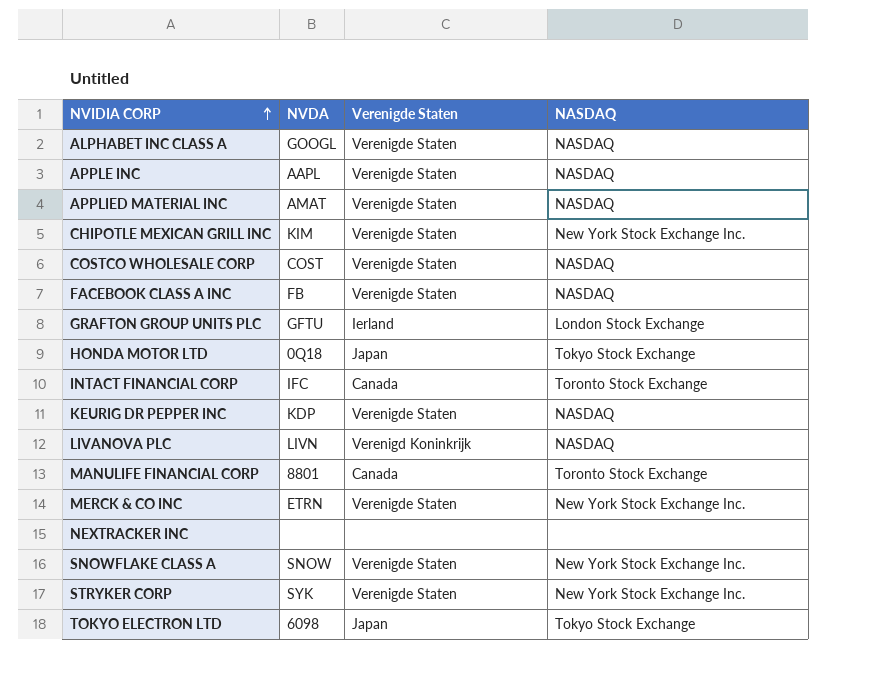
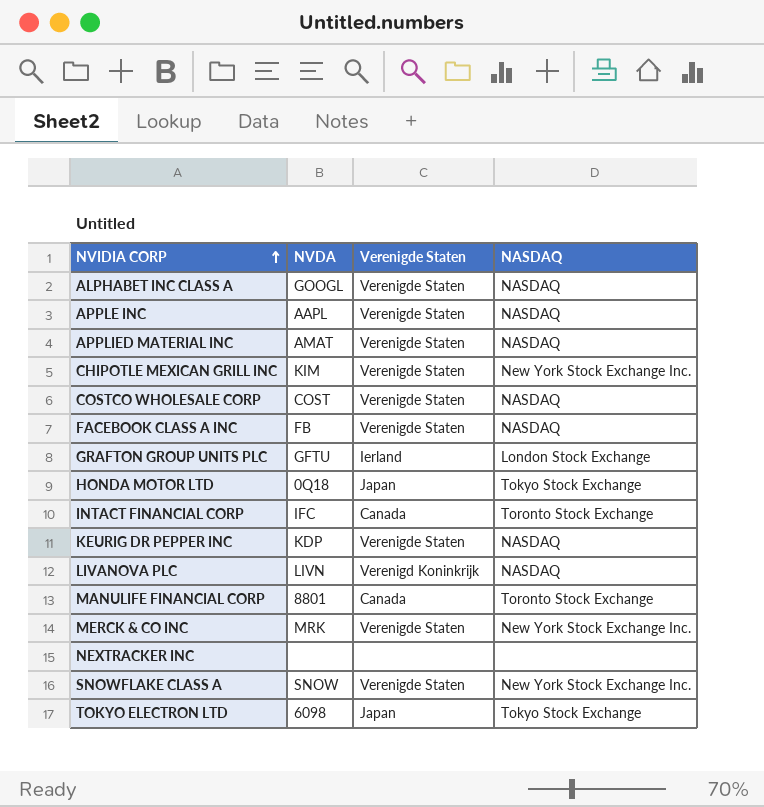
row STRYKER CORP: SYK | Verenigde Staten | New York Stock Exchange Inc. -> none
MERCK & CO INC | NVDA: ETRN -> MRK

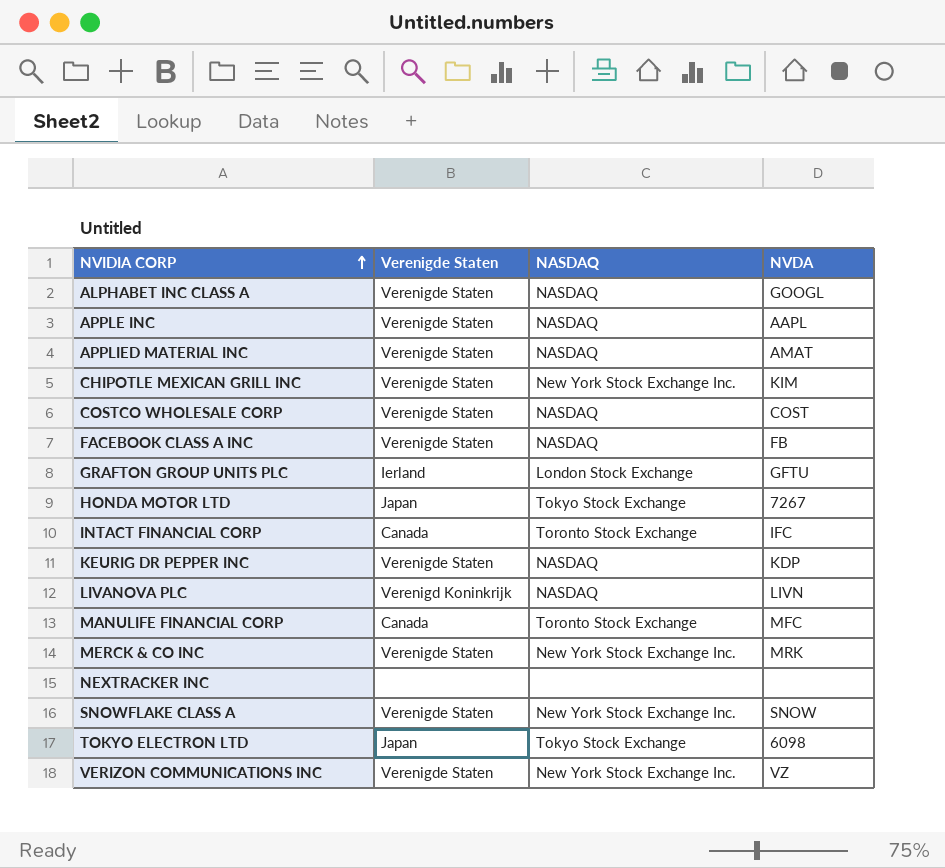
column NVDA | position: 2 -> 4
HONDA MOTOR LTD | NVDA: 0Q18 -> 7267
MANULIFE FINANCIAL CORP | NVDA: 8801 -> MFC
row VERIZON COMMUNICATIONS INC: none -> Verenigde Staten | New York Stock Exchange Inc. | VZ

